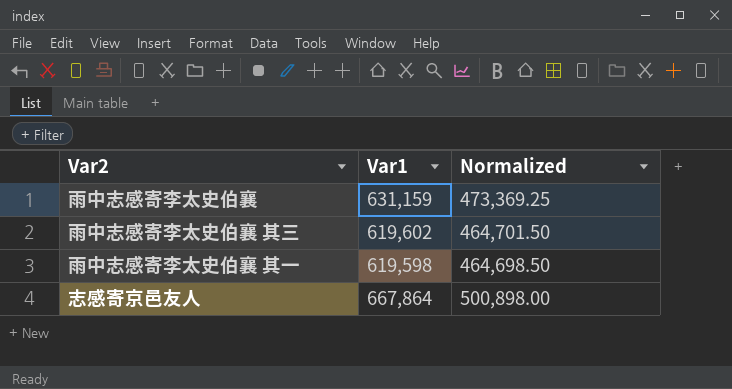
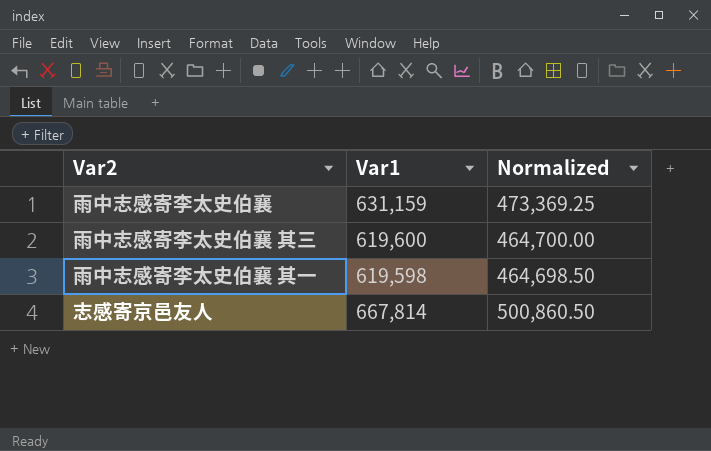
雨中志感寄李太史伯襄 其三 | Var1: 619,602 -> 619,600
雨中志感寄李太史伯襄 其三 | Normalized: 464,701.50 -> 464,700.00
志感寄京邑友人 | Var1: 667,864 -> 667,814
志感寄京邑友人 | Normalized: 500,898.00 -> 500,860.50

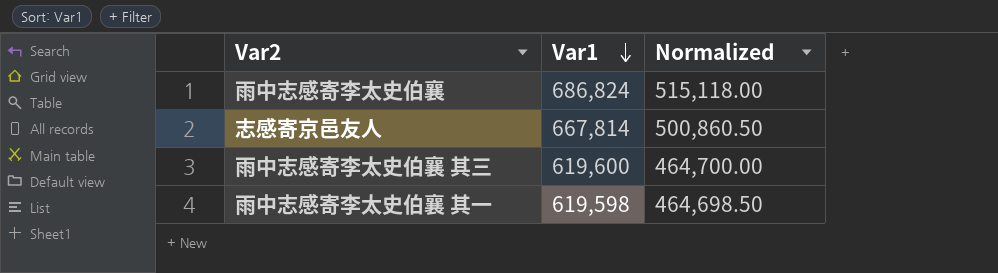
row order: none -> Var1 descending
雨中志感寄李太史伯襄 | Var1: 631,159 -> 686,824
雨中志感寄李太史伯襄 | Normalized: 473,369.25 -> 515,118.00

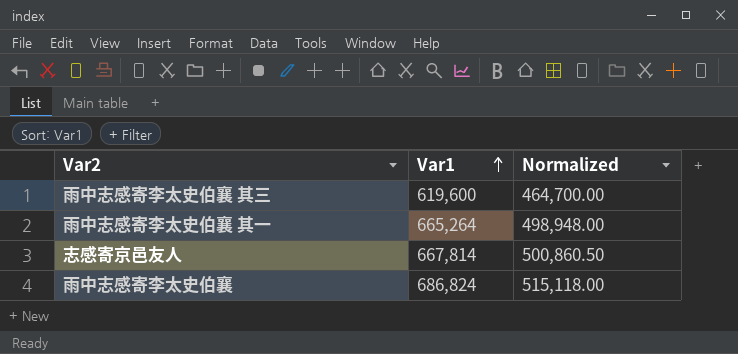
row order: Var1 descending -> Var1 ascending
雨中志感寄李太史伯襄 其一 | Var1: 619,598 -> 665,264
雨中志感寄李太史伯襄 其一 | Normalized: 464,698.50 -> 498,948.00

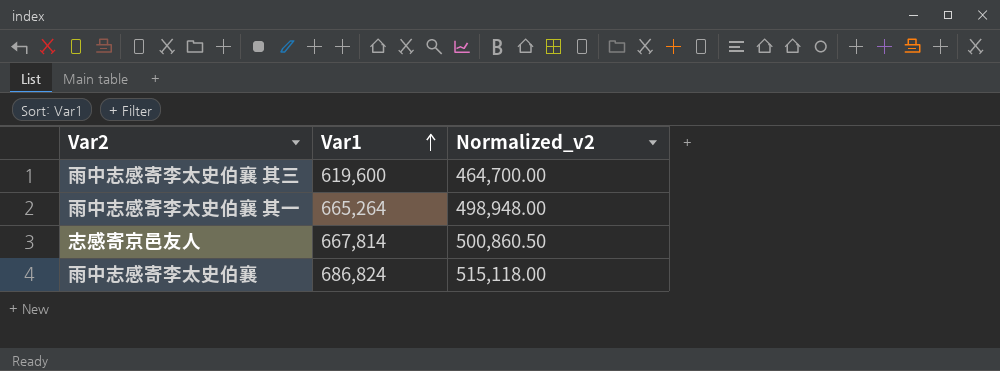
column name: Normalized -> Normalized_v2

